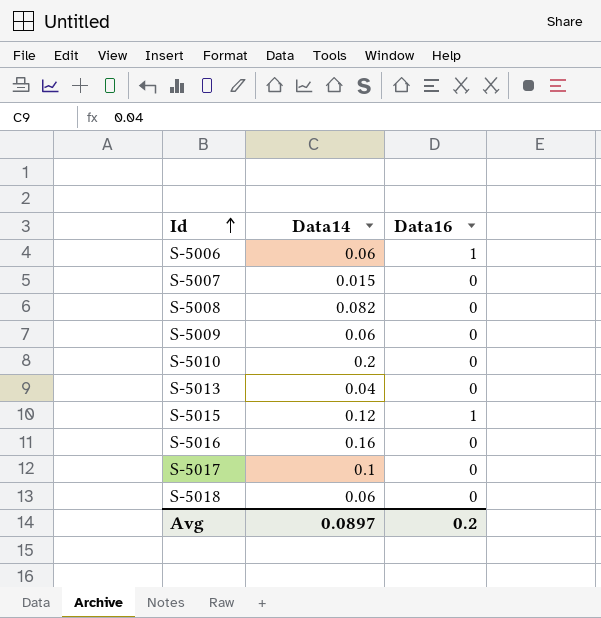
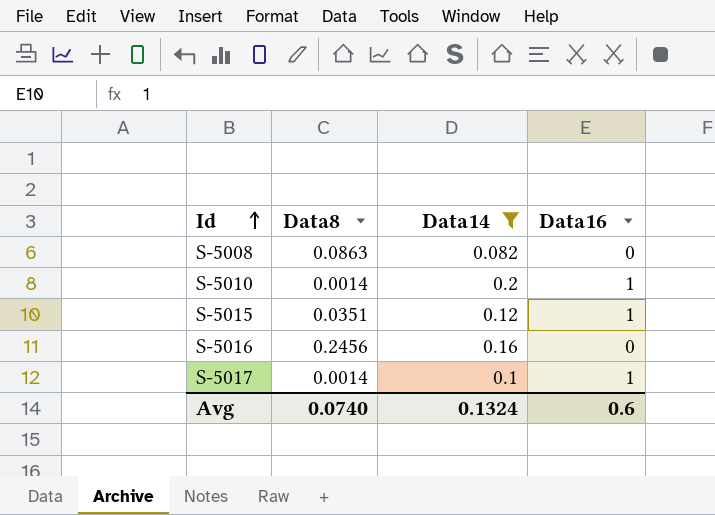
filter: none -> Data14 >= 0.082
column Data8 | position: none -> 2
S-5010 | Data16: 0 -> 1
S-5017 | Data16: 0 -> 1
Avg | Data14: 0.0897 -> 0.1324
Avg | Data16: 0.2 -> 0.6

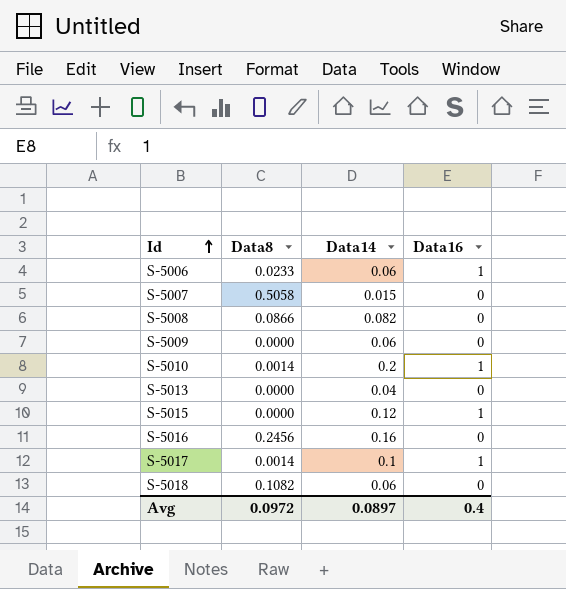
filter: Data14 >= 0.082 -> none
S-5008 | Data8: 0.0863 -> 0.0866
S-5015 | Data8: 0.0351 -> 0.0000
Avg | Data8: 0.0740 -> 0.0972
Avg | Data14: 0.1324 -> 0.0897
Avg | Data16: 0.6 -> 0.4

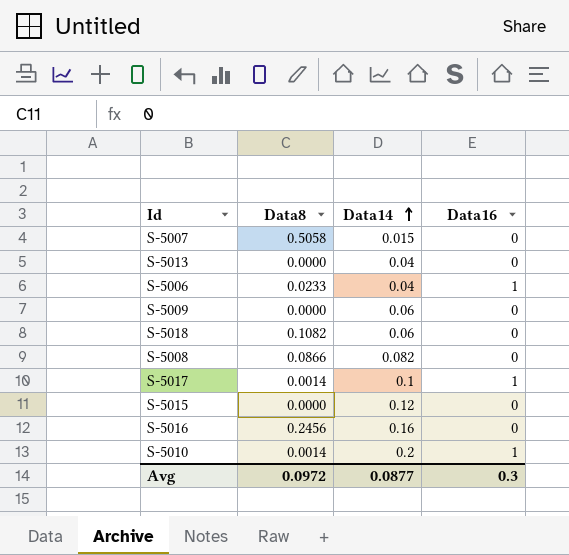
row order: Id ascending -> Data14 ascending
S-5006 | Data14: 0.06 -> 0.04
S-5015 | Data16: 1 -> 0
Avg | Data14: 0.0897 -> 0.0877
Avg | Data16: 0.4 -> 0.3

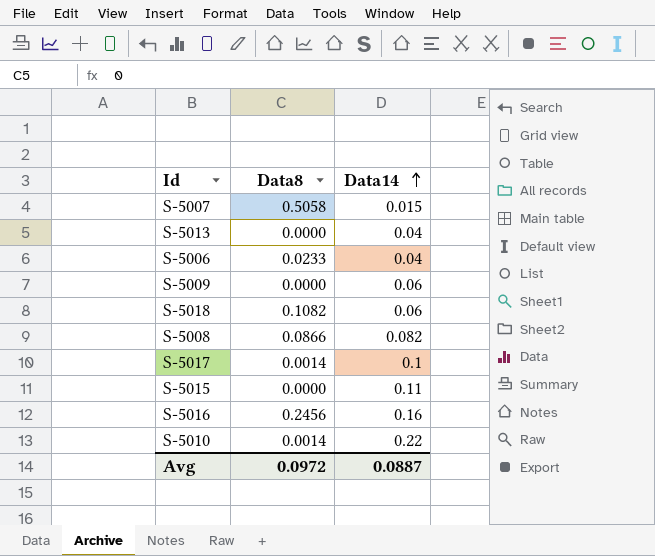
column Data16 | position: 4 -> none
S-5015 | Data14: 0.12 -> 0.11
S-5010 | Data14: 0.2 -> 0.22
Avg | Data14: 0.0877 -> 0.0887

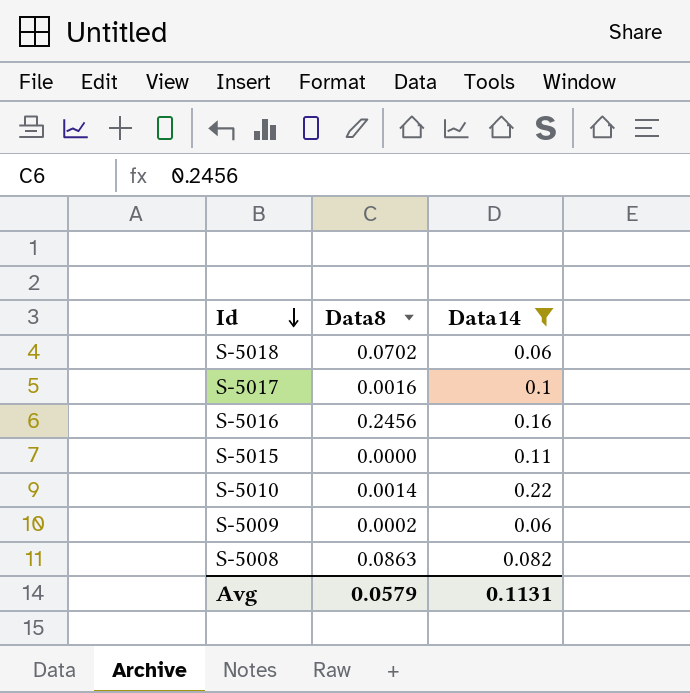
filter: none -> Data14 >= 0.06
row order: Data14 ascending -> Id descending
S-5018 | Data8: 0.1082 -> 0.0702
S-5017 | Data8: 0.0014 -> 0.0016
S-5009 | Data8: 0.0000 -> 0.0002
S-5008 | Data8: 0.0866 -> 0.0863
Avg | Data8: 0.0972 -> 0.0579
Avg | Data14: 0.0887 -> 0.1131

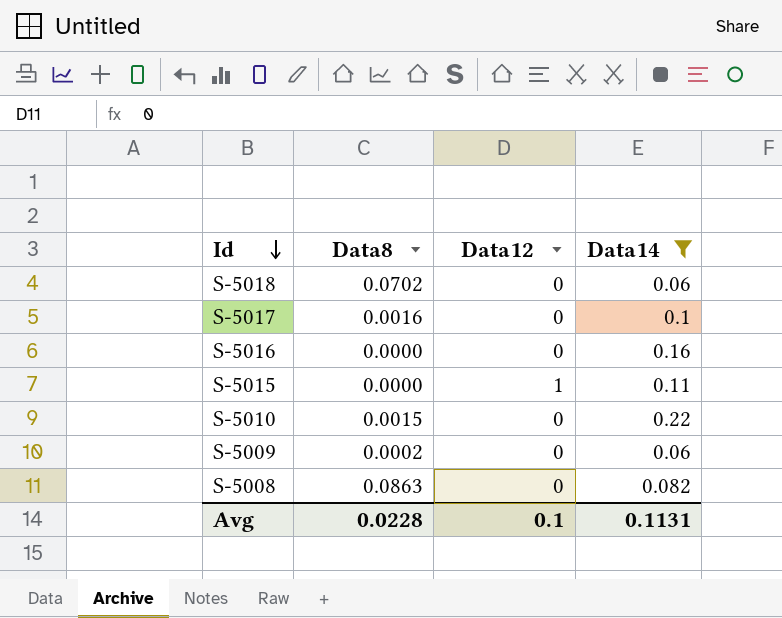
column Data12 | position: none -> 3
S-5016 | Data8: 0.2456 -> 0.0000
S-5010 | Data8: 0.0014 -> 0.0015
Avg | Data8: 0.0579 -> 0.0228

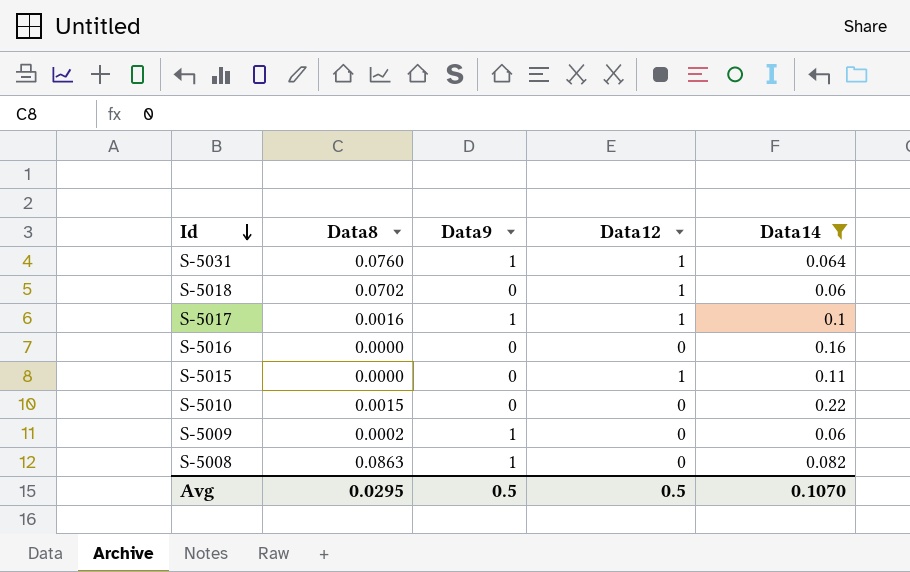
column Data9 | position: none -> 3
row S-5031: none -> 0.0760 | 1 | 1 | 0.064
S-5018 | Data12: 0 -> 1
S-5017 | Data12: 0 -> 1
Avg | Data8: 0.0228 -> 0.0295
Avg | Data12: 0.1 -> 0.5
Avg | Data14: 0.1131 -> 0.1070

